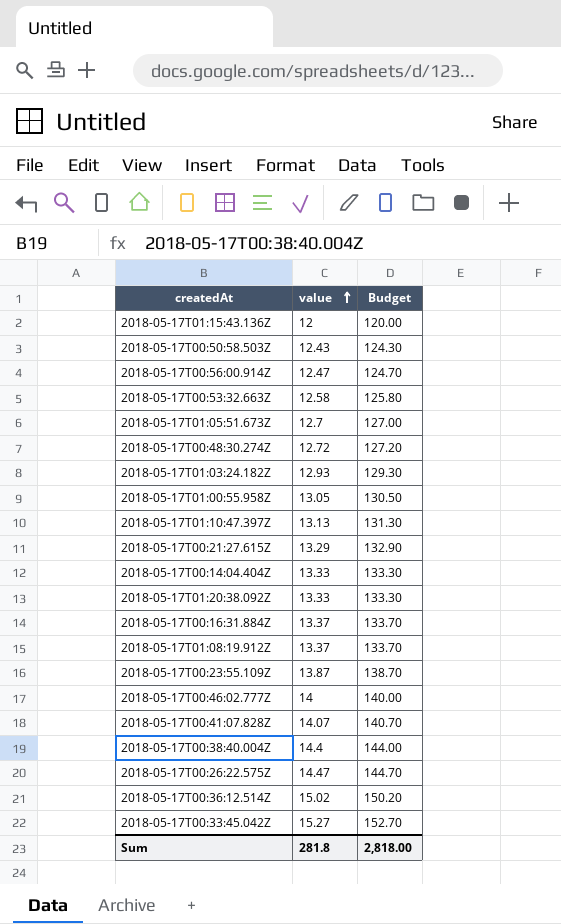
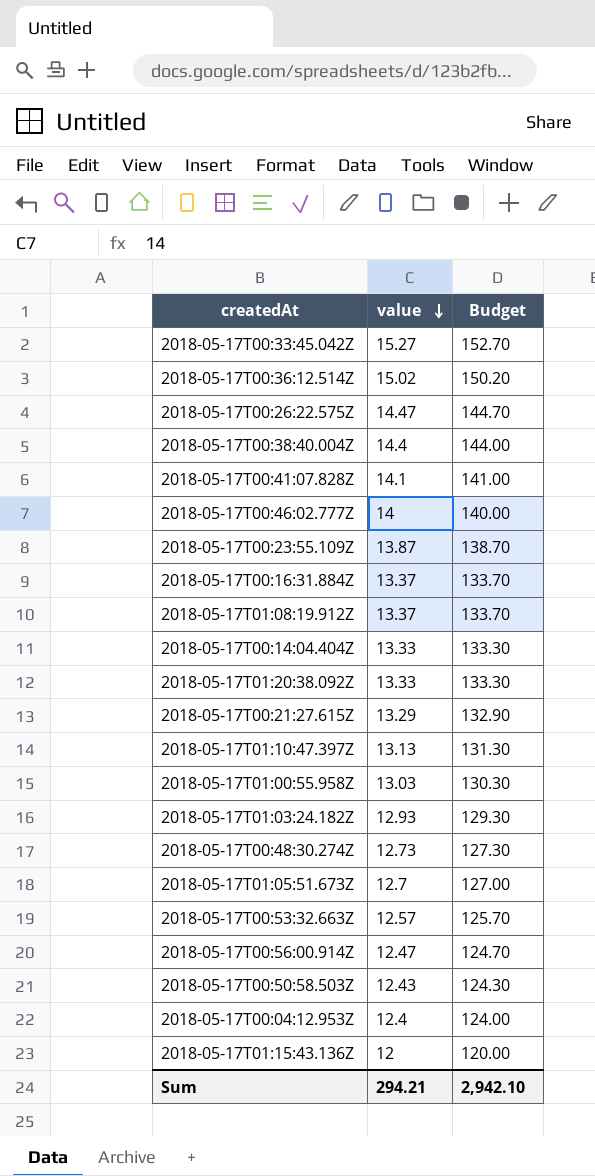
row order: value ascending -> value descending
2018-05-17T00:41:07.828Z | value: 14.07 -> 14.1
2018-05-17T00:41:07.828Z | Budget: 140.70 -> 141.00
2018-05-17T01:00:55.958Z | value: 13.05 -> 13.03
2018-05-17T01:00:55.958Z | Budget: 130.50 -> 130.30
2018-05-17T00:48:30.274Z | value: 12.72 -> 12.73
2018-05-17T00:48:30.274Z | Budget: 127.20 -> 127.30
2018-05-17T00:53:32.663Z | value: 12.58 -> 12.57
2018-05-17T00:53:32.663Z | Budget: 125.80 -> 125.70
row 2018-05-17T00:04:12.953Z: none -> 12.4 | 124.00
Sum | value: 281.8 -> 294.21
Sum | Budget: 2,818.00 -> 2,942.10

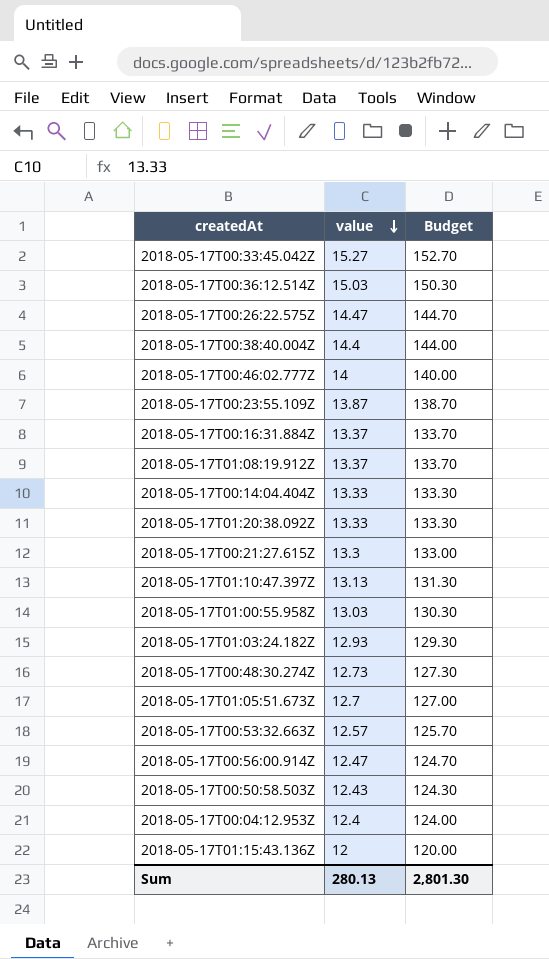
row 2018-05-17T00:41:07.828Z: 14.1 | 141.00 -> none
2018-05-17T00:36:12.514Z | value: 15.02 -> 15.03
2018-05-17T00:36:12.514Z | Budget: 150.20 -> 150.30
2018-05-17T00:21:27.615Z | value: 13.29 -> 13.3
2018-05-17T00:21:27.615Z | Budget: 132.90 -> 133.00
Sum | value: 294.21 -> 280.13
Sum | Budget: 2,942.10 -> 2,801.30

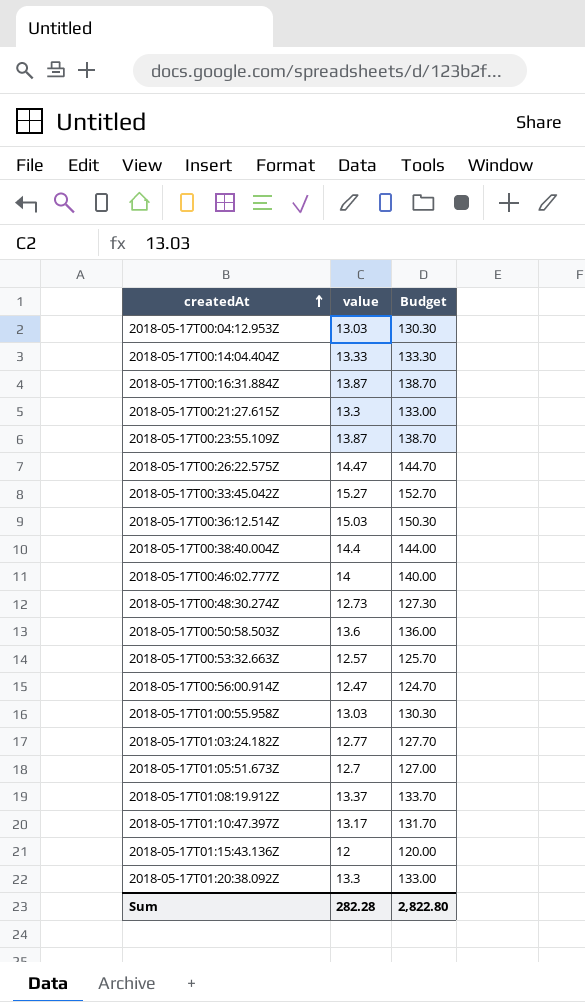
row order: value descending -> createdAt ascending
2018-05-17T00:04:12.953Z | value: 12.4 -> 13.03
2018-05-17T00:04:12.953Z | Budget: 124.00 -> 130.30
2018-05-17T00:16:31.884Z | value: 13.37 -> 13.87
2018-05-17T00:16:31.884Z | Budget: 133.70 -> 138.70
2018-05-17T00:50:58.503Z | value: 12.43 -> 13.6
2018-05-17T00:50:58.503Z | Budget: 124.30 -> 136.00
2018-05-17T01:03:24.182Z | value: 12.93 -> 12.77
2018-05-17T01:03:24.182Z | Budget: 129.30 -> 127.70
2018-05-17T01:10:47.397Z | value: 13.13 -> 13.17
2018-05-17T01:10:47.397Z | Budget: 131.30 -> 131.70
2018-05-17T01:20:38.092Z | value: 13.33 -> 13.3
2018-05-17T01:20:38.092Z | Budget: 133.30 -> 133.00
Sum | value: 280.13 -> 282.28
Sum | Budget: 2,801.30 -> 2,822.80

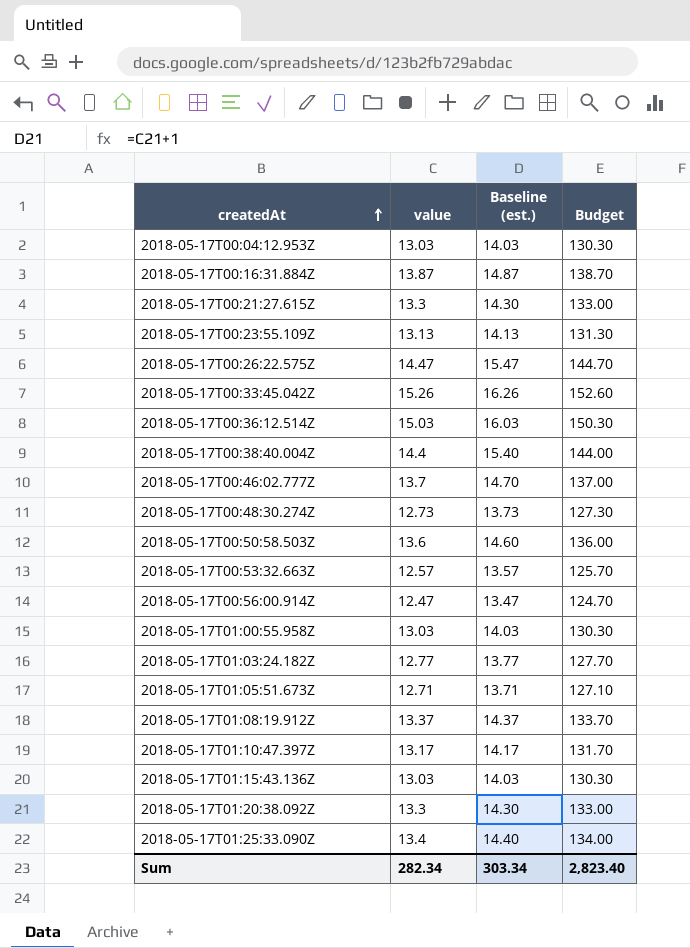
column Baseline (est.) | formula: none -> [value] + 1
row 2018-05-17T00:14:04.404Z: 13.33 | 133.30 -> none
2018-05-17T00:23:55.109Z | value: 13.87 -> 13.13
2018-05-17T00:23:55.109Z | Budget: 138.70 -> 131.30
2018-05-17T00:33:45.042Z | value: 15.27 -> 15.26
2018-05-17T00:33:45.042Z | Budget: 152.70 -> 152.60
2018-05-17T00:46:02.777Z | value: 14 -> 13.7
2018-05-17T00:46:02.777Z | Budget: 140.00 -> 137.00
2018-05-17T01:05:51.673Z | value: 12.7 -> 12.71
2018-05-17T01:05:51.673Z | Budget: 127.00 -> 127.10
2018-05-17T01:15:43.136Z | value: 12 -> 13.03
2018-05-17T01:15:43.136Z | Budget: 120.00 -> 130.30
row 2018-05-17T01:25:33.090Z: none -> 13.4 | 14.40 | 134.00
Sum | value: 282.28 -> 282.34
Sum | Budget: 2,822.80 -> 2,823.40

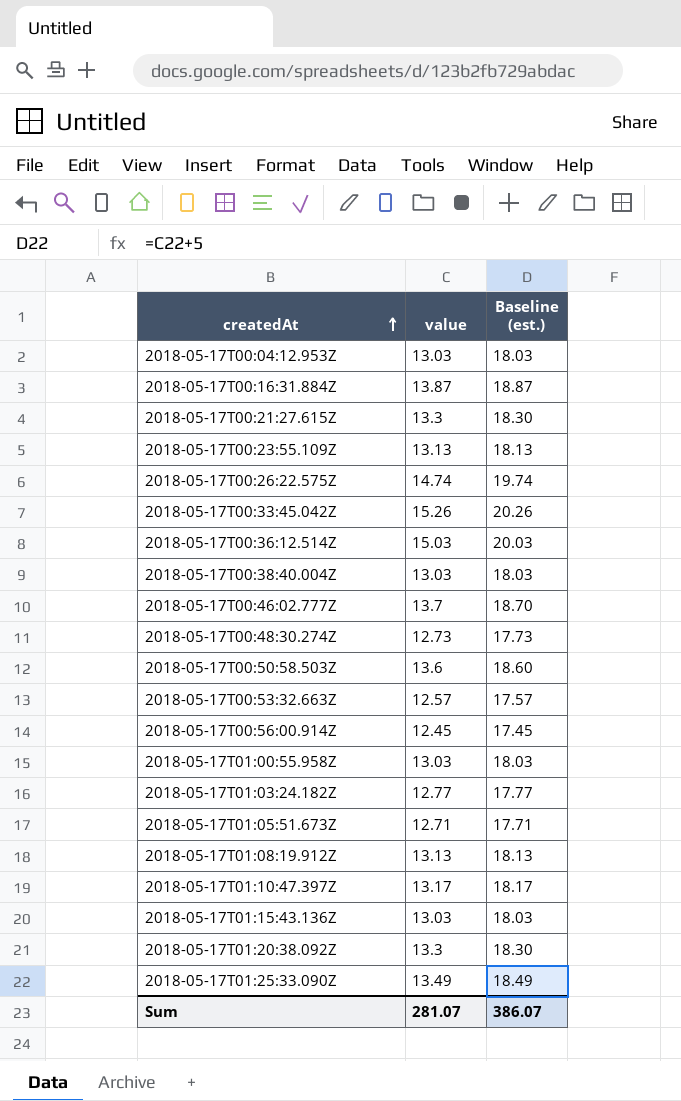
column Budget | formula: [value] * 10 -> none
column Baseline (est.) | formula: [value] + 1 -> [value] + 5
2018-05-17T00:26:22.575Z | value: 14.47 -> 14.74
2018-05-17T00:38:40.004Z | value: 14.4 -> 13.03
2018-05-17T00:56:00.914Z | value: 12.47 -> 12.45
2018-05-17T01:08:19.912Z | value: 13.37 -> 13.13
2018-05-17T01:25:33.090Z | value: 13.4 -> 13.49
Sum | value: 282.34 -> 281.07
Sum | Baseline (est.): 303.34 -> 386.07

